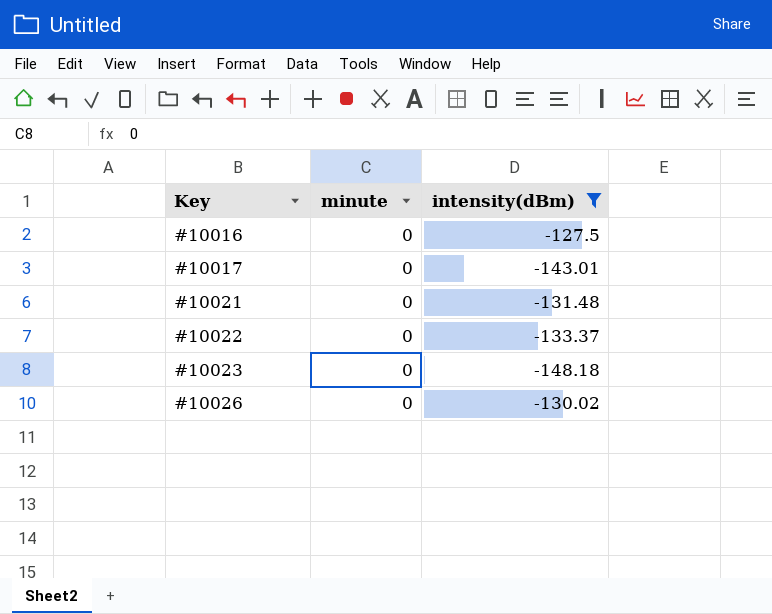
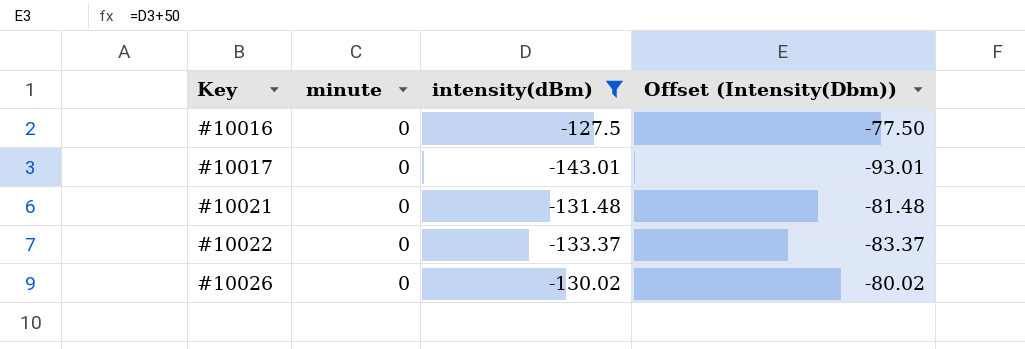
column Offset (Intensity(Dbm)) | formula: none -> [intensity(dBm)] + 50
row #10023: 0 | -148.18 -> none

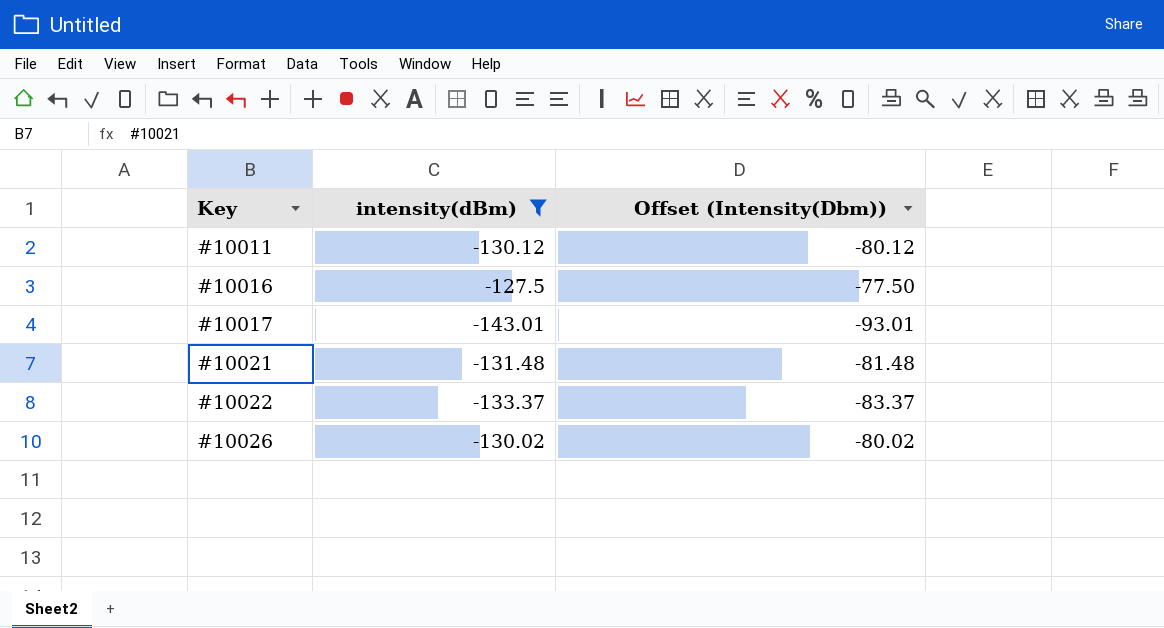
column minute | position: 2 -> none
row #10011: none -> -130.12 | -80.12

